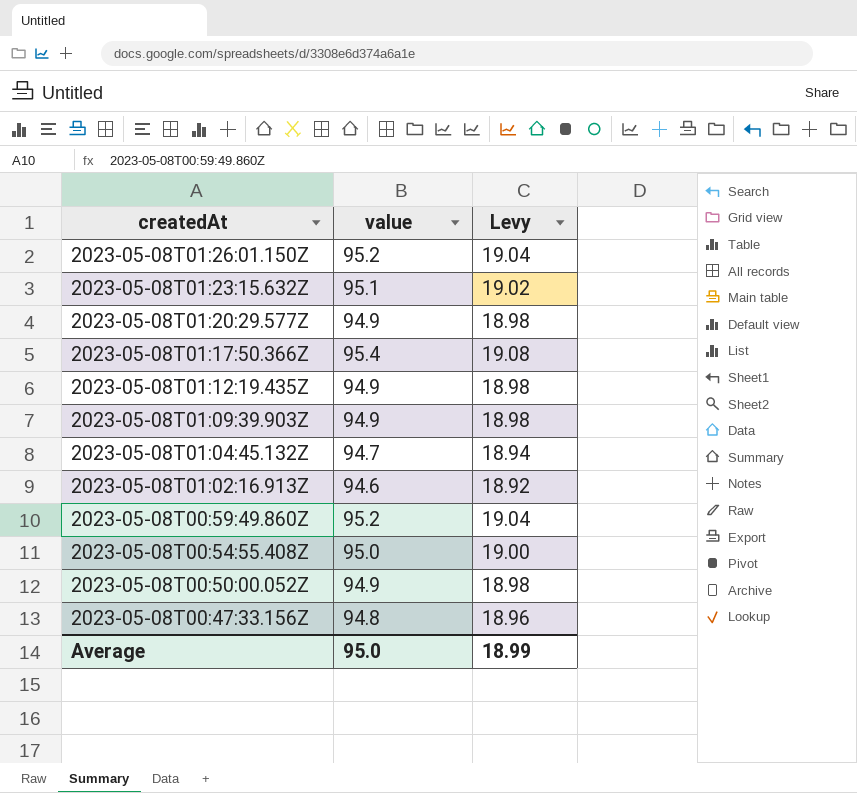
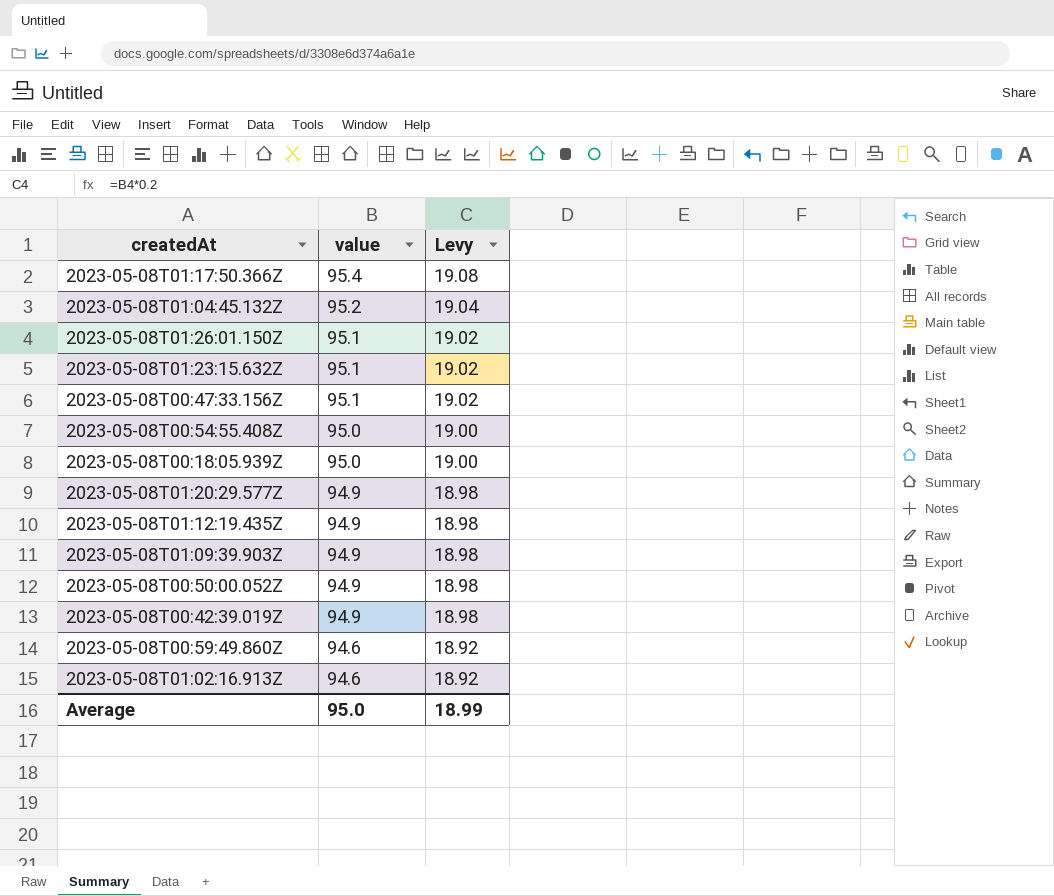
row order: createdAt descending -> value descending
2023-05-08T01:04:45.132Z | value: 94.7 -> 95.2
2023-05-08T01:04:45.132Z | Levy: 18.94 -> 19.04
2023-05-08T01:26:01.150Z | value: 95.2 -> 95.1
2023-05-08T01:26:01.150Z | Levy: 19.04 -> 19.02
2023-05-08T00:47:33.156Z | value: 94.8 -> 95.1
2023-05-08T00:47:33.156Z | Levy: 18.96 -> 19.02
row 2023-05-08T00:18:05.939Z: none -> 95.0 | 19.00
row 2023-05-08T00:42:39.019Z: none -> 94.9 | 18.98
2023-05-08T00:59:49.860Z | value: 95.2 -> 94.6
2023-05-08T00:59:49.860Z | Levy: 19.04 -> 18.92

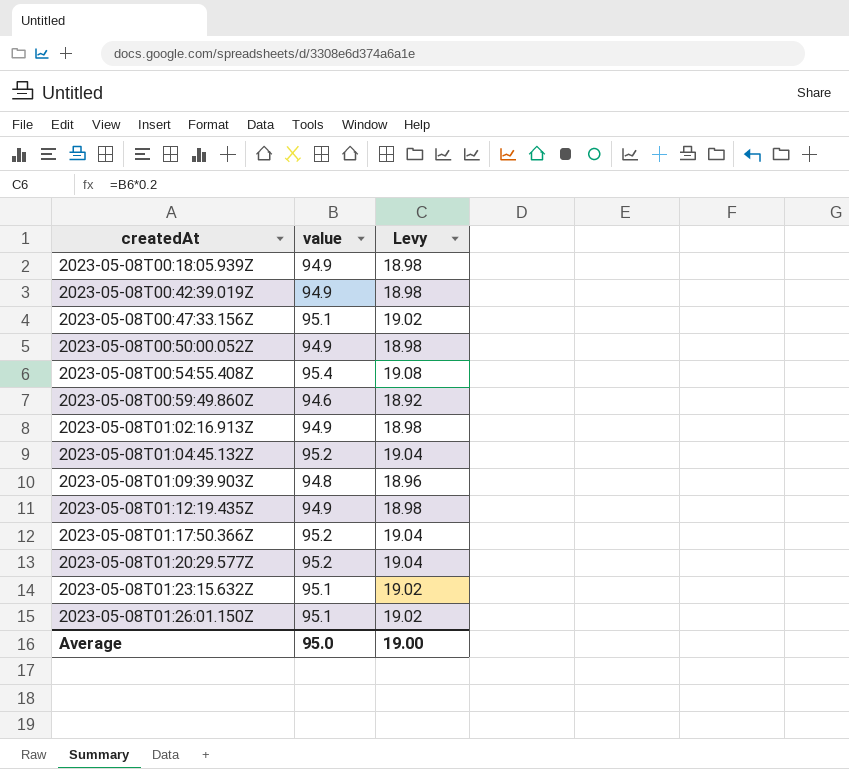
row order: value descending -> createdAt ascending
2023-05-08T00:18:05.939Z | value: 95.0 -> 94.9
2023-05-08T00:18:05.939Z | Levy: 19.00 -> 18.98
2023-05-08T00:54:55.408Z | value: 95.0 -> 95.4
2023-05-08T00:54:55.408Z | Levy: 19.00 -> 19.08
2023-05-08T01:02:16.913Z | value: 94.6 -> 94.9
2023-05-08T01:02:16.913Z | Levy: 18.92 -> 18.98
2023-05-08T01:09:39.903Z | value: 94.9 -> 94.8
2023-05-08T01:09:39.903Z | Levy: 18.98 -> 18.96
2023-05-08T01:17:50.366Z | value: 95.4 -> 95.2
2023-05-08T01:17:50.366Z | Levy: 19.08 -> 19.04
2023-05-08T01:20:29.577Z | value: 94.9 -> 95.2
2023-05-08T01:20:29.577Z | Levy: 18.98 -> 19.04
Average | Levy: 18.99 -> 19.00

